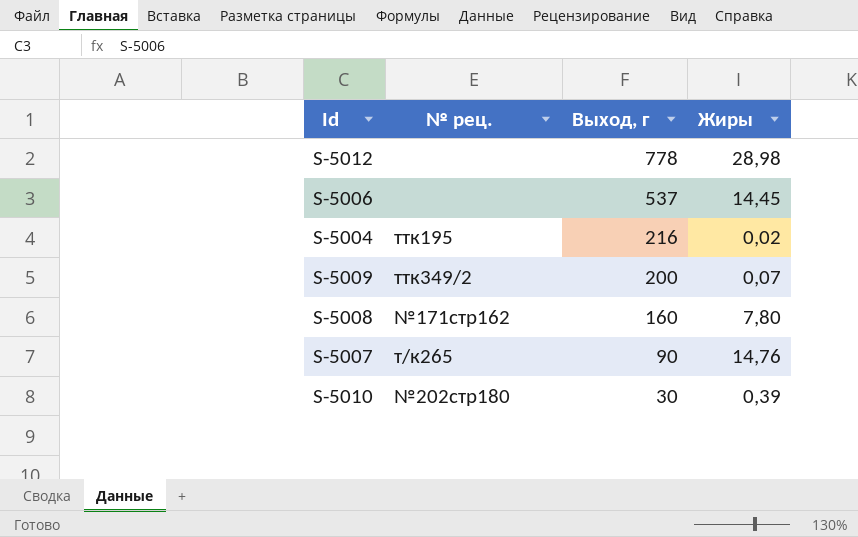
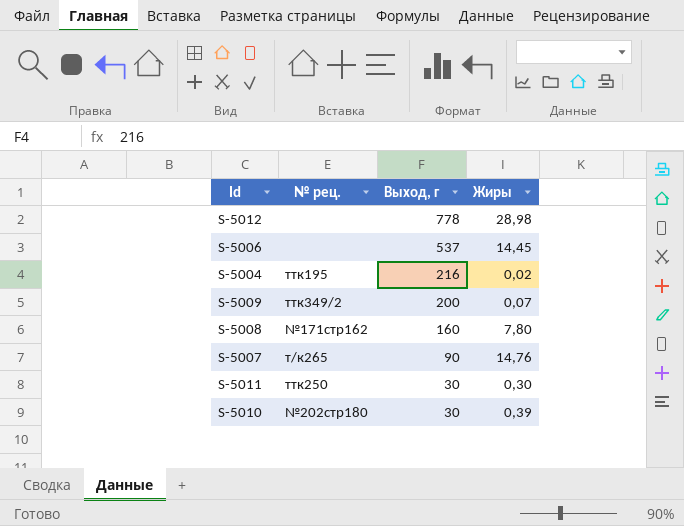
row S-5011: none -> ттк250 | 30 | 0,30

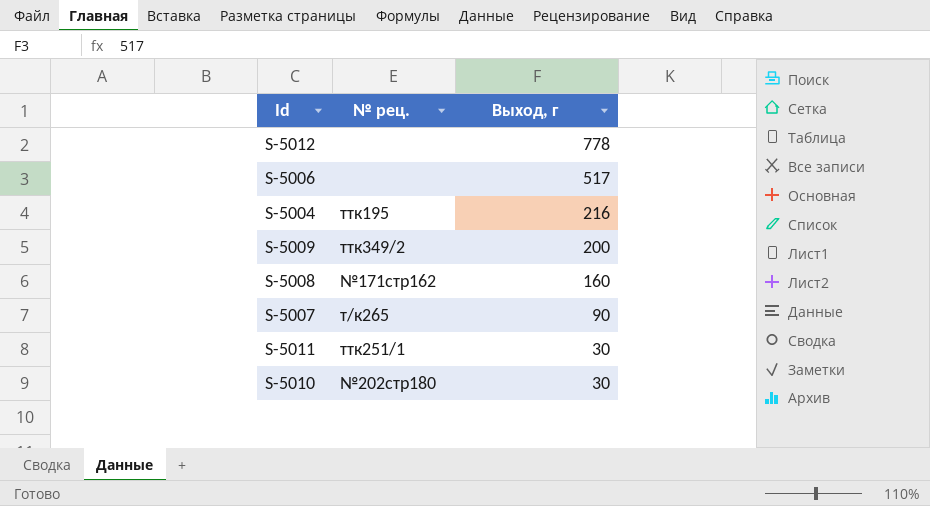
column Жиры | position: 4 -> none
S-5006 | Выход, г: 537 -> 517
S-5011 | № рец.: ттк250 -> ттк251/1

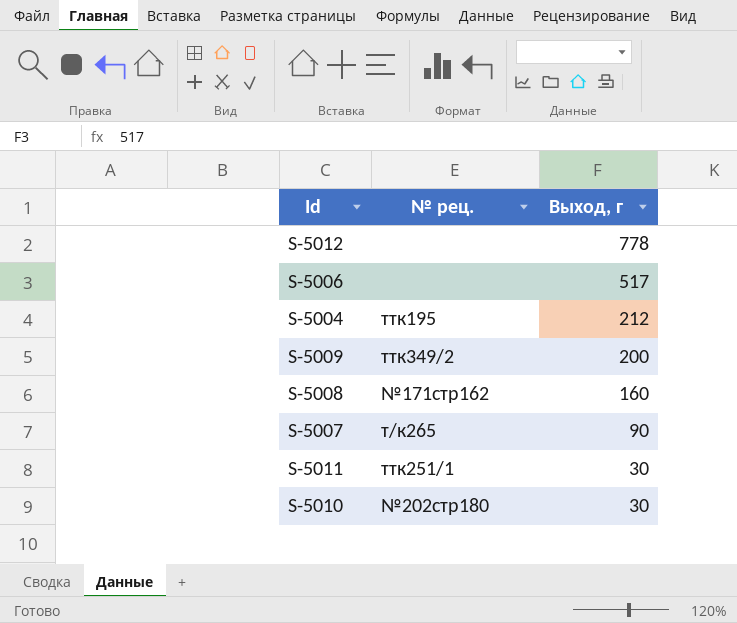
S-5004 | Выход, г: 216 -> 212

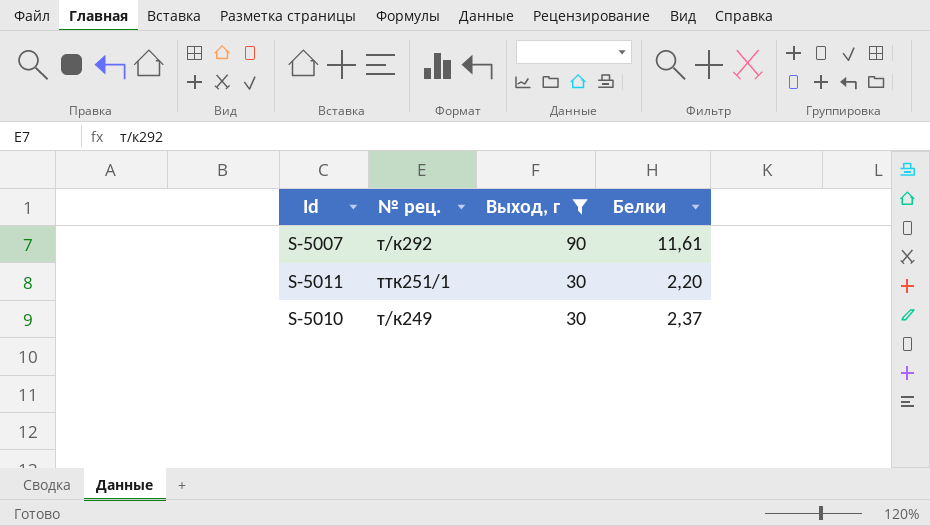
filter: none -> Выход, г <= 90
column Белки | position: none -> 4
S-5007 | № рец.: т/к265 -> т/к292
S-5010 | № рец.: №202стр180 -> т/к249

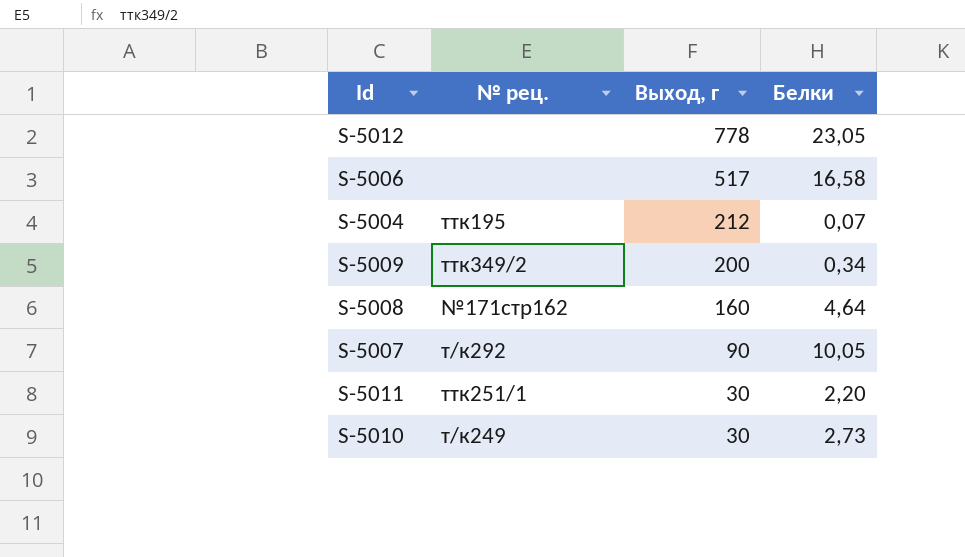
filter: Выход, г <= 90 -> none
S-5007 | Белки: 11,61 -> 10,05
S-5010 | Белки: 2,37 -> 2,73

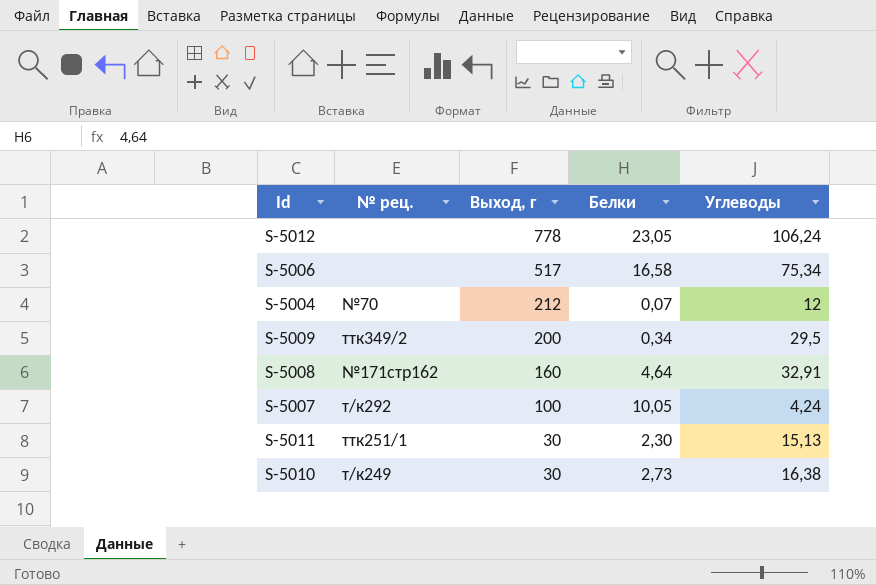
column Углеводы | position: none -> 5
S-5004 | № рец.: ттк195 -> №70
S-5007 | Выход, г: 90 -> 100
S-5011 | Белки: 2,20 -> 2,30

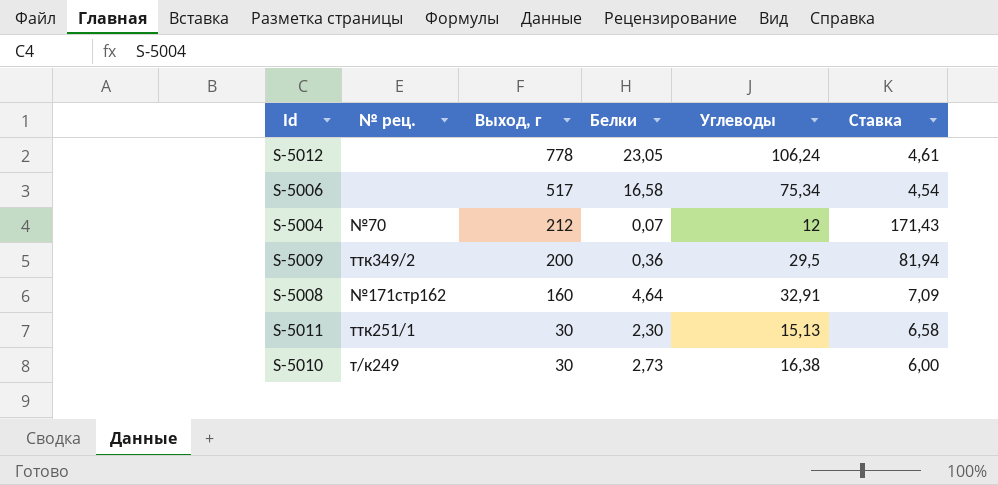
column Ставка | formula: none -> [Углеводы] / [Белки]
row S-5007: т/к292 | 100 | 10,05 | 4,24 -> none
S-5009 | Белки: 0,34 -> 0,36

